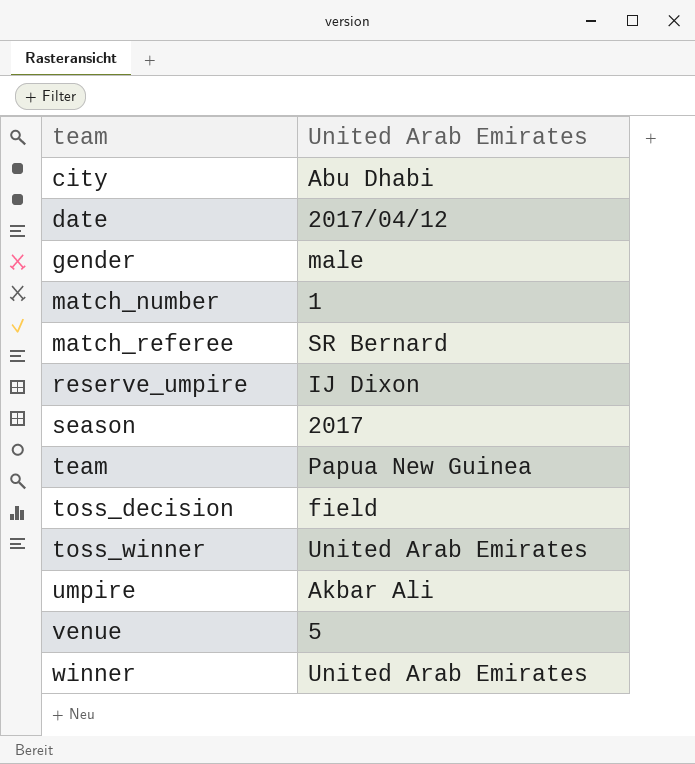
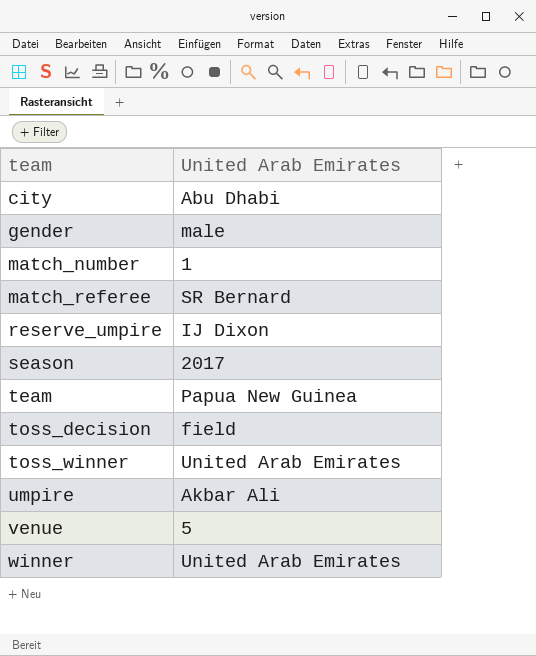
row date: 2017/04/12 -> none

